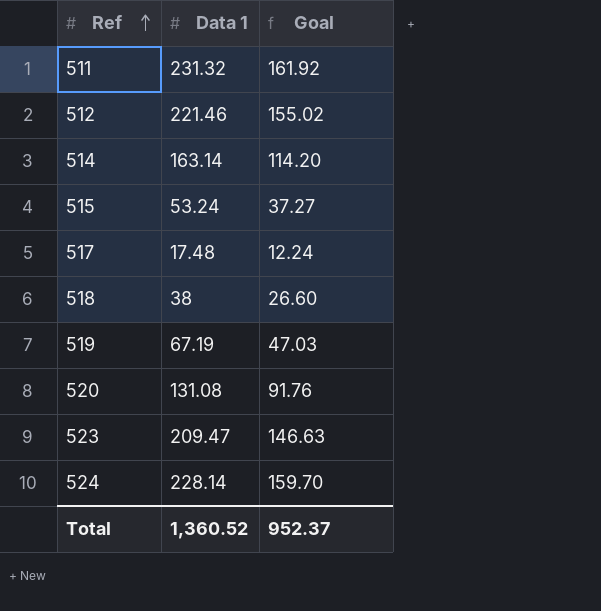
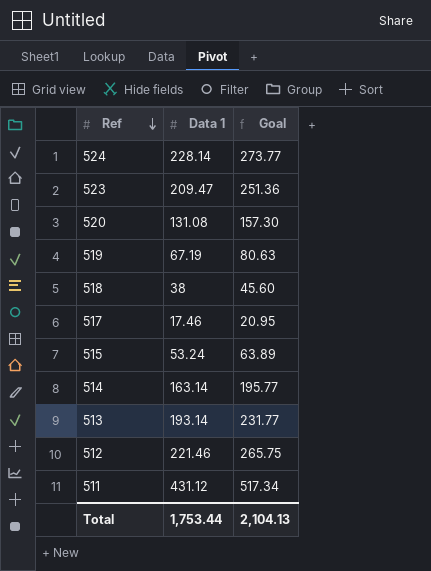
row order: Ref ascending -> Ref descending
column Goal | formula: [Data 1] * 0.7 -> [Data 1] * 1.2
517 | Data 1: 17.48 -> 17.46
row 513: none -> 193.14 | 231.77
511 | Data 1: 231.32 -> 431.12
Total | Data 1: 1,360.52 -> 1,753.44
Total | Goal: 952.37 -> 2,104.13

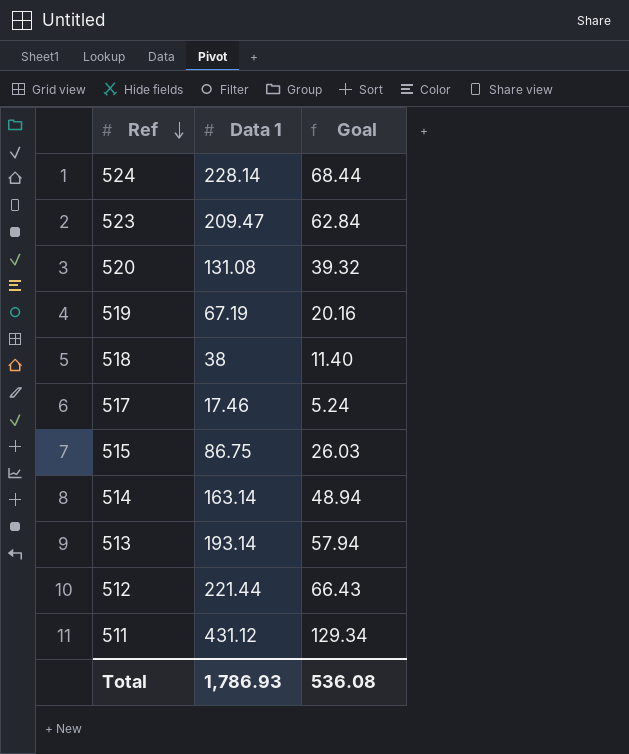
column Goal | formula: [Data 1] * 1.2 -> [Data 1] * 0.3
515 | Data 1: 53.24 -> 86.75
512 | Data 1: 221.46 -> 221.44
Total | Data 1: 1,753.44 -> 1,786.93
Total | Goal: 2,104.13 -> 536.08

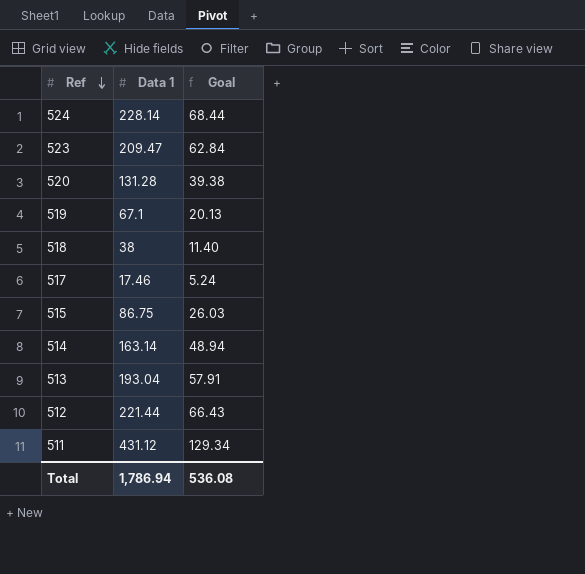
520 | Data 1: 131.08 -> 131.28
520 | Goal: 39.32 -> 39.38
519 | Data 1: 67.19 -> 67.1
519 | Goal: 20.16 -> 20.13
513 | Data 1: 193.14 -> 193.04
513 | Goal: 57.94 -> 57.91
Total | Data 1: 1,786.93 -> 1,786.94

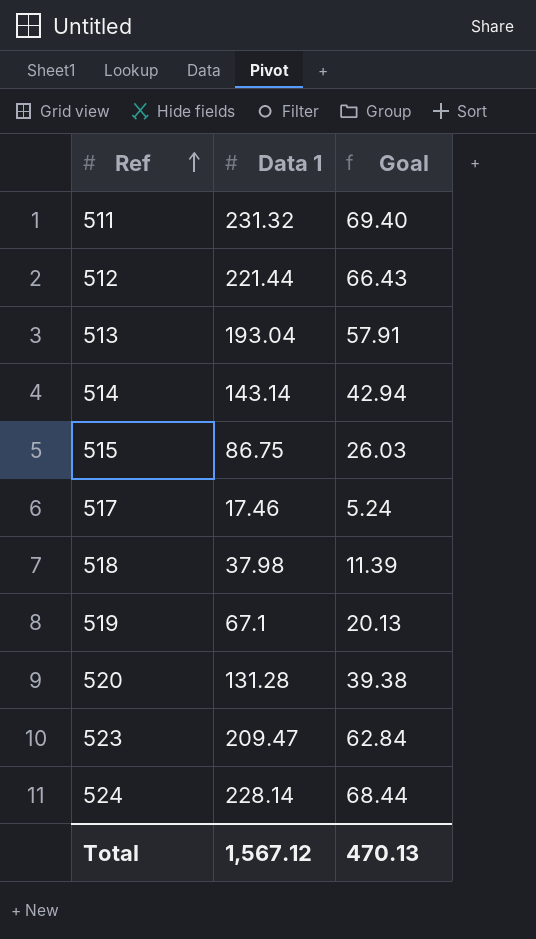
row order: Ref descending -> Ref ascending
511 | Data 1: 431.12 -> 231.32
511 | Goal: 129.34 -> 69.40
514 | Data 1: 163.14 -> 143.14
514 | Goal: 48.94 -> 42.94
518 | Data 1: 38 -> 37.98
518 | Goal: 11.40 -> 11.39
Total | Data 1: 1,786.94 -> 1,567.12
Total | Goal: 536.08 -> 470.13

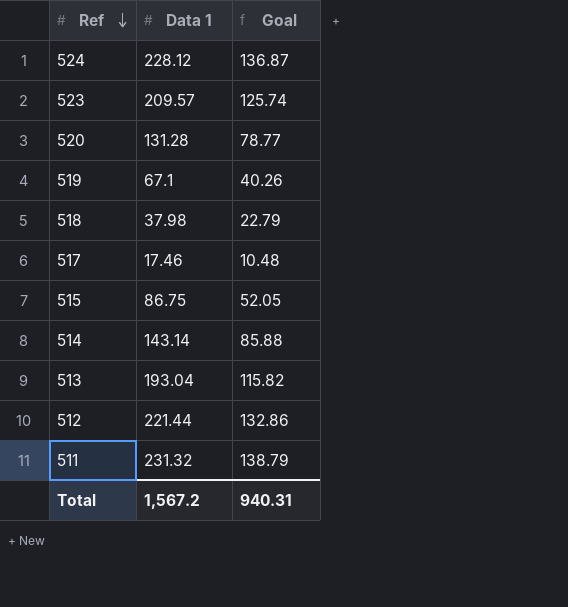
row order: Ref ascending -> Ref descending
column Goal | formula: [Data 1] * 0.3 -> [Data 1] * 0.6
524 | Data 1: 228.14 -> 228.12
523 | Data 1: 209.47 -> 209.57
Total | Data 1: 1,567.12 -> 1,567.2
Total | Goal: 470.13 -> 940.31

